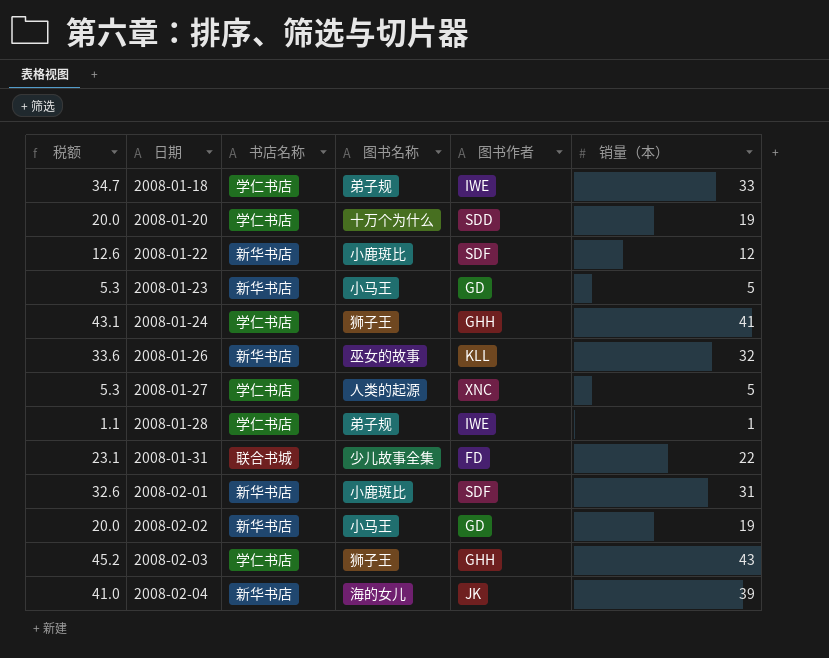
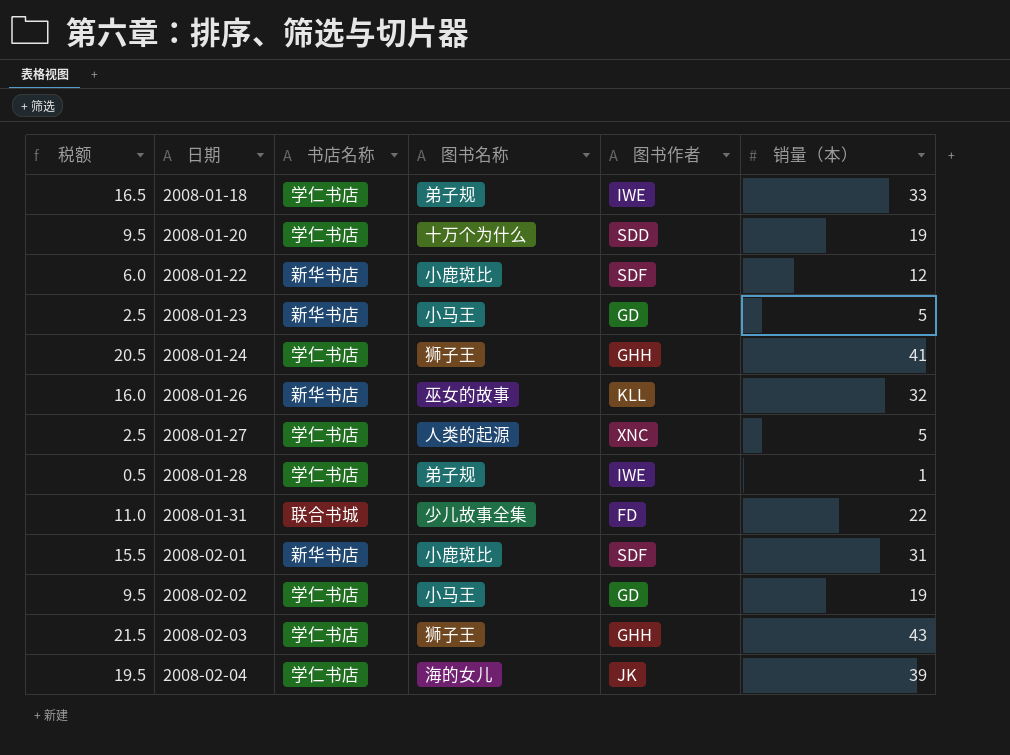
column 税额 | formula: [销量（本）] * 1.05 -> [销量（本）] * 0.5
2008-02-02 | 书店名称: 新华书店 -> 学仁书店
2008-02-04 | 书店名称: 新华书店 -> 学仁书店

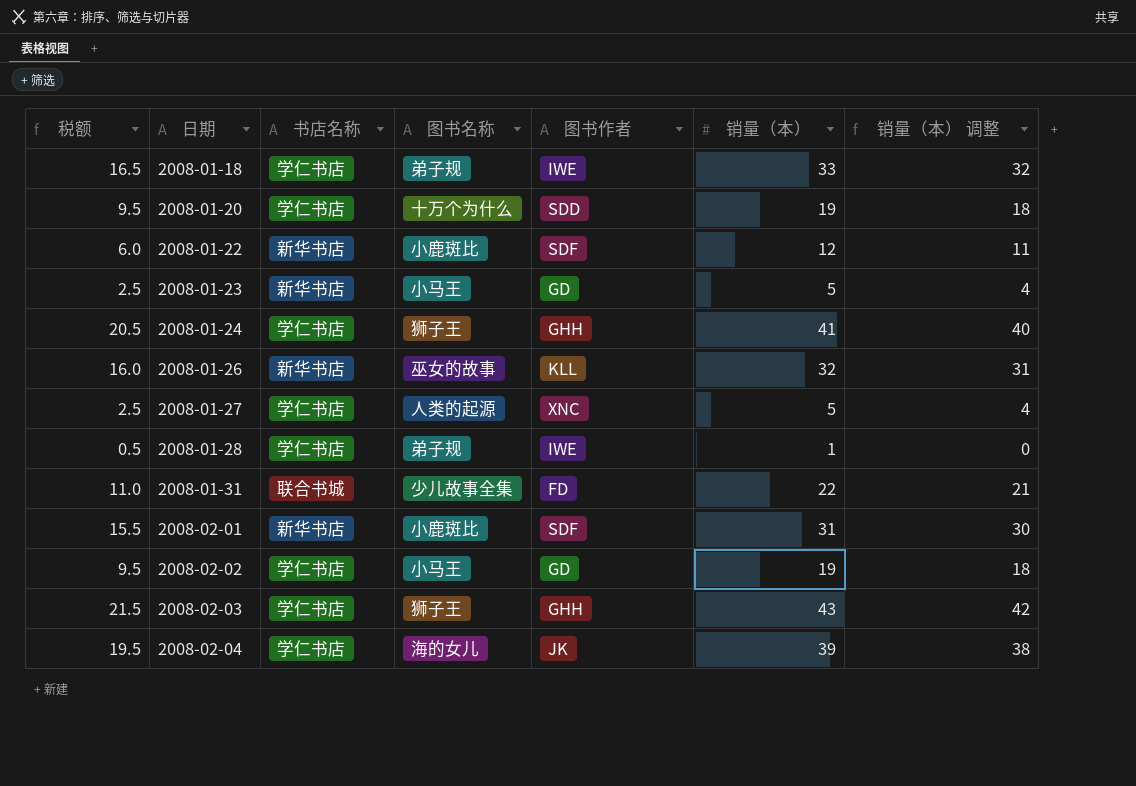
column 销量（本） 调整 | formula: none -> [销量（本）] - 1

